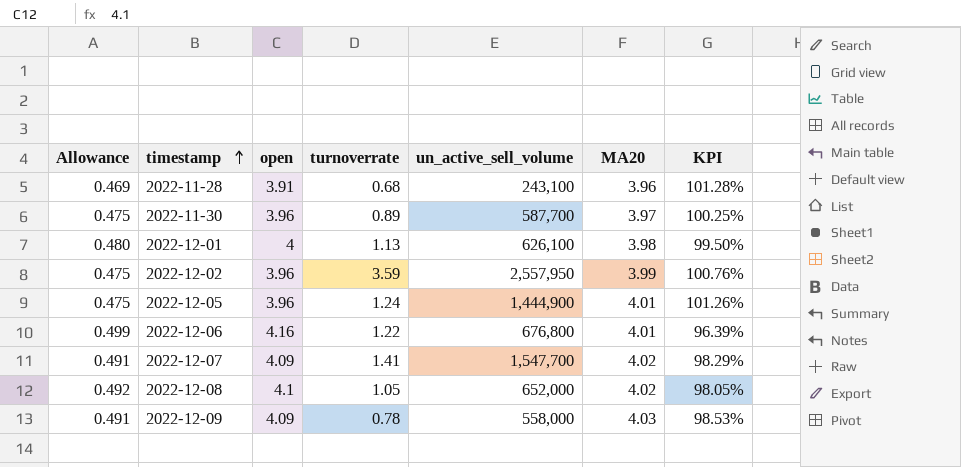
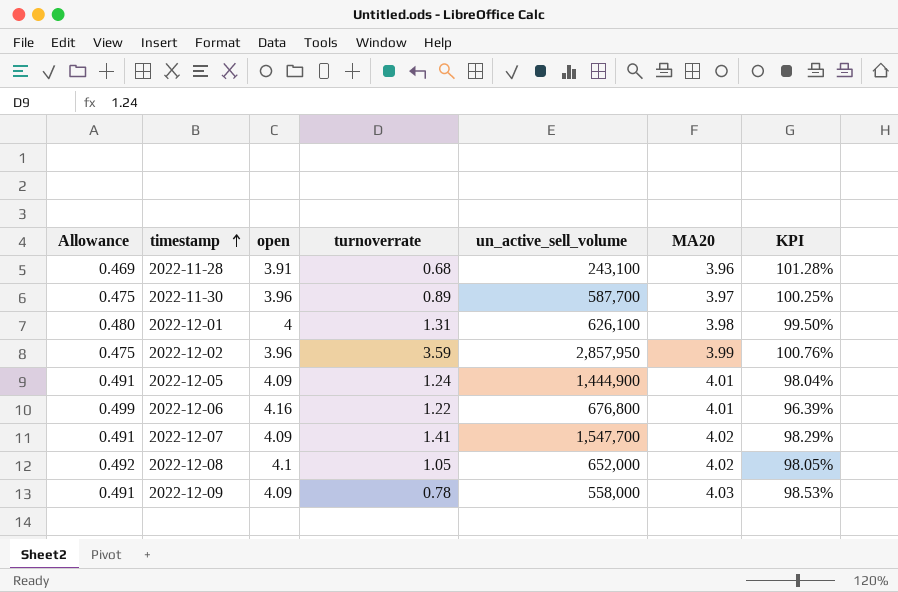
2022-12-01 | turnoverrate: 1.13 -> 1.31
2022-12-02 | un_active_sell_volume: 2,557,950 -> 2,857,950
2022-12-05 | Allowance: 0.475 -> 0.491
2022-12-05 | open: 3.96 -> 4.09
2022-12-05 | KPI: 101.26% -> 98.04%

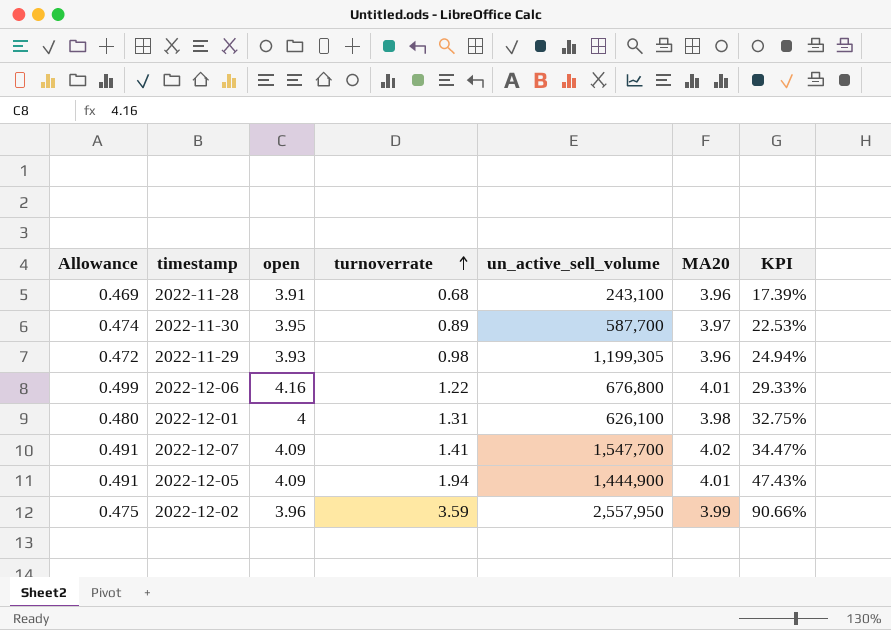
row order: timestamp ascending -> turnoverrate ascending
column KPI | formula: [MA20] / [open] -> [turnoverrate] / [open]
row 2022-12-08: 0.492 | 4.1 | 1.05 | 652,000 | 4.02 | 98.05% -> none
row 2022-12-09: 0.491 | 4.09 | 0.78 | 558,000 | 4.03 | 98.53% -> none
2022-11-30 | Allowance: 0.475 -> 0.474
2022-11-30 | open: 3.96 -> 3.95
row 2022-11-29: none -> 0.472 | 3.93 | 0.98 | 1,199,305 | 3.96 | 24.94%
2022-12-05 | turnoverrate: 1.24 -> 1.94
2022-12-02 | un_active_sell_volume: 2,857,950 -> 2,557,950

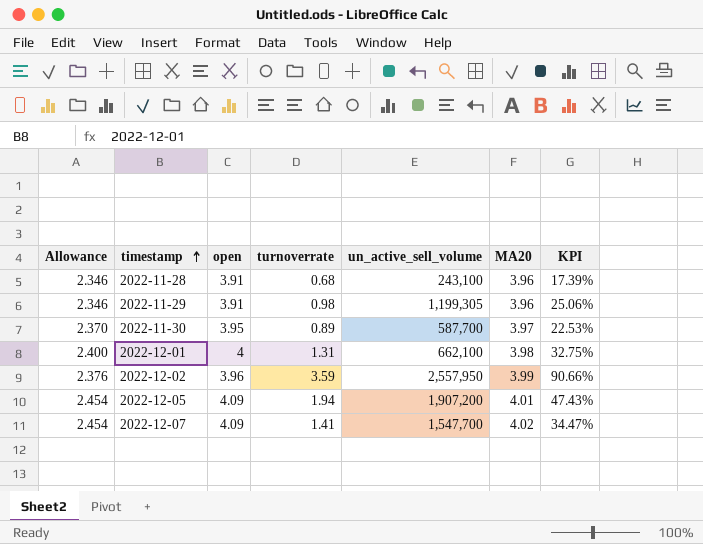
row order: turnoverrate ascending -> timestamp ascending
column Allowance | formula: [open] * 0.12 -> [open] * 0.6
row 2022-12-06: 0.499 | 4.16 | 1.22 | 676,800 | 4.01 | 29.33% -> none
2022-11-29 | open: 3.93 -> 3.91
2022-11-29 | KPI: 24.94% -> 25.06%
2022-12-01 | un_active_sell_volume: 626,100 -> 662,100
2022-12-05 | un_active_sell_volume: 1,444,900 -> 1,907,200

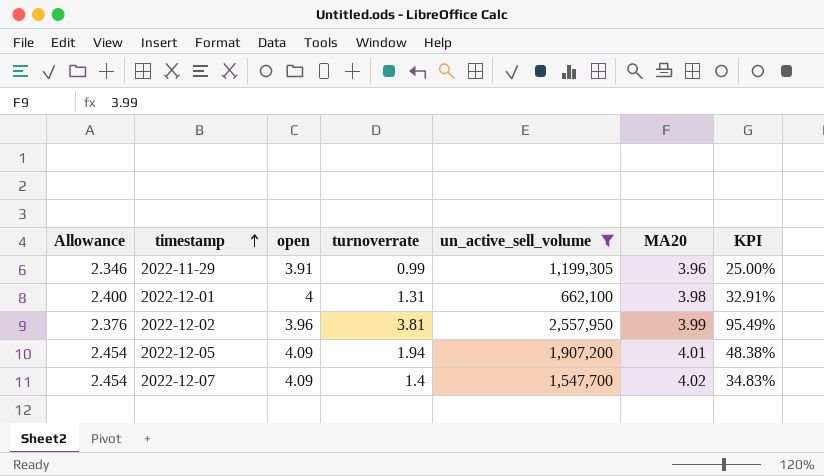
filter: none -> un_active_sell_volume >= 662,100
column KPI | formula: [turnoverrate] / [open] -> [turnoverrate] / [MA20]
2022-11-29 | turnoverrate: 0.98 -> 0.99
2022-12-02 | turnoverrate: 3.59 -> 3.81
2022-12-07 | turnoverrate: 1.41 -> 1.4

